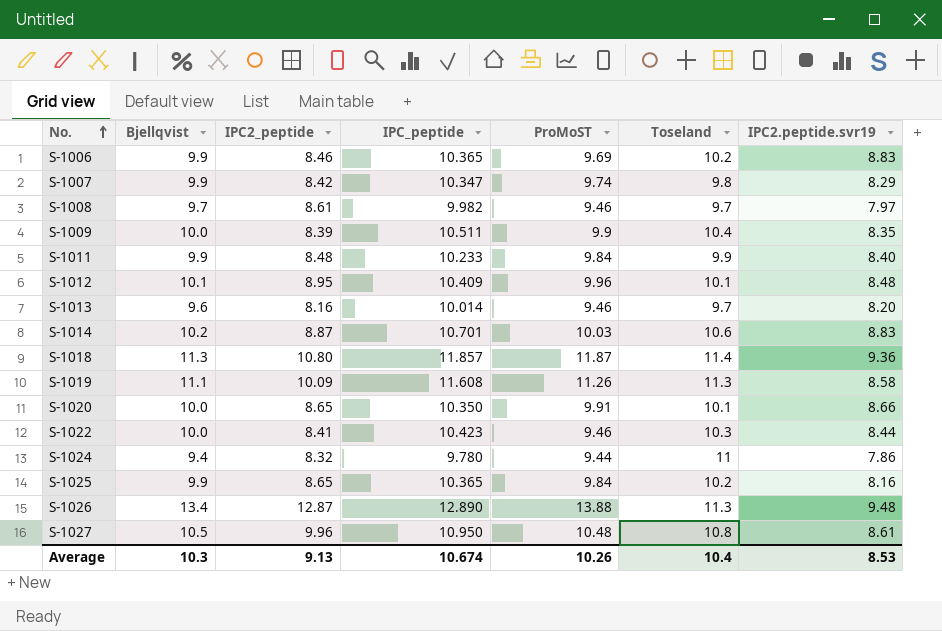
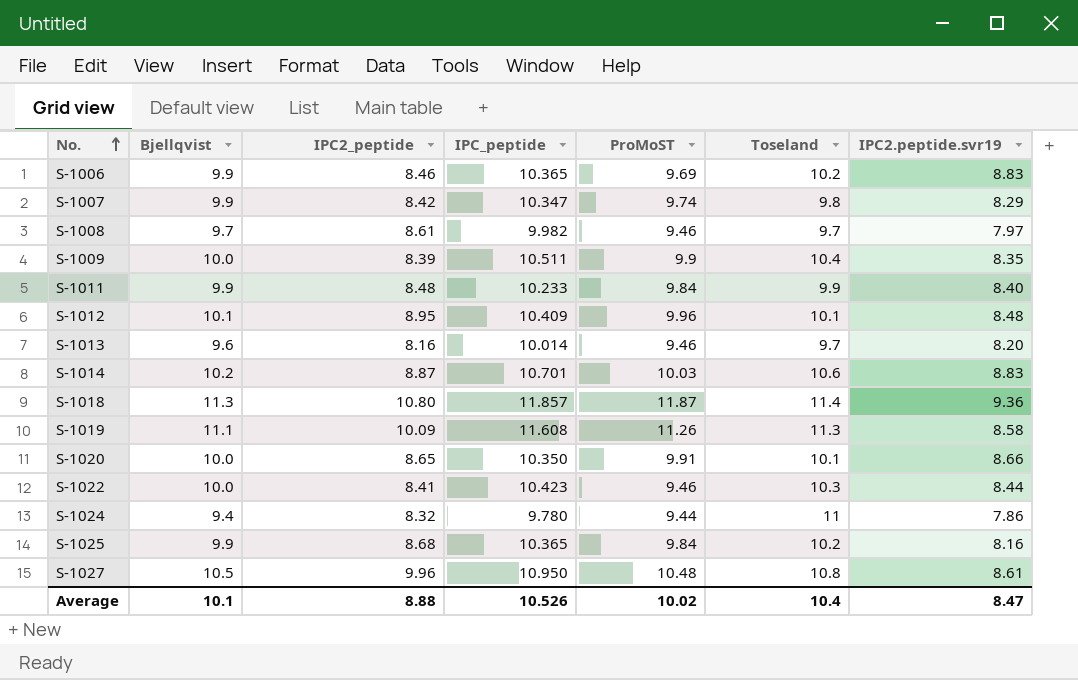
row S-1026: 13.4 | 12.87 | 12.890 | 13.88 | 11.3 | 9.48 -> none
S-1025 | IPC2_peptide: 8.65 -> 8.68
Average | Bjellqvist: 10.3 -> 10.1
Average | IPC2_peptide: 9.13 -> 8.88
Average | IPC_peptide: 10.674 -> 10.526
Average | ProMoST: 10.26 -> 10.02
Average | IPC2.peptide.svr19: 8.53 -> 8.47

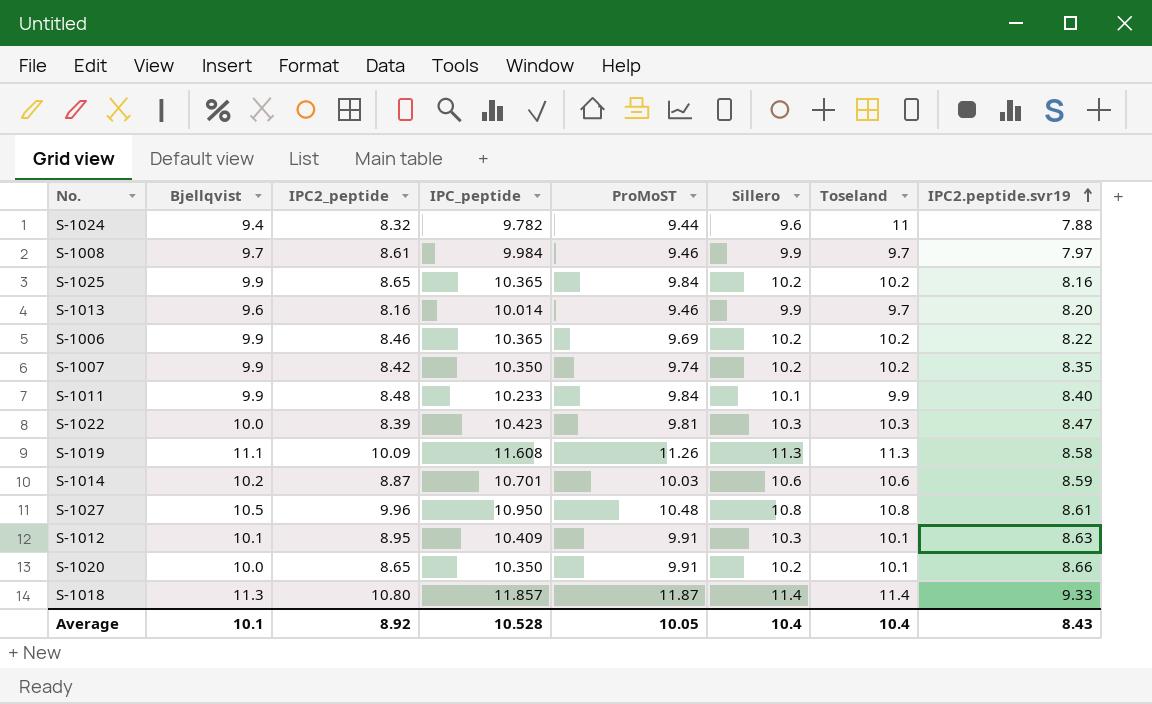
row order: No. ascending -> IPC2.peptide.svr19 ascending
column Sillero | position: none -> 6
row S-1009: 10.0 | 8.39 | 10.511 | 9.9 | 10.4 | 8.35 -> none
S-1024 | IPC_peptide: 9.780 -> 9.782
S-1024 | IPC2.peptide.svr19: 7.86 -> 7.88
S-1008 | IPC_peptide: 9.982 -> 9.984
S-1025 | IPC2_peptide: 8.68 -> 8.65
S-1006 | IPC2.peptide.svr19: 8.83 -> 8.22
S-1007 | IPC_peptide: 10.347 -> 10.350
S-1007 | Toseland: 9.8 -> 10.2
S-1007 | IPC2.peptide.svr19: 8.29 -> 8.35
S-1022 | IPC2_peptide: 8.41 -> 8.39
S-1022 | ProMoST: 9.46 -> 9.81
S-1022 | IPC2.peptide.svr19: 8.44 -> 8.47
S-1014 | IPC2.peptide.svr19: 8.83 -> 8.59
S-1012 | ProMoST: 9.96 -> 9.91
S-1012 | IPC2.peptide.svr19: 8.48 -> 8.63
S-1018 | IPC2.peptide.svr19: 9.36 -> 9.33
Average | IPC2_peptide: 8.88 -> 8.92
Average | IPC_peptide: 10.526 -> 10.528
Average | ProMoST: 10.02 -> 10.05
Average | IPC2.peptide.svr19: 8.47 -> 8.43

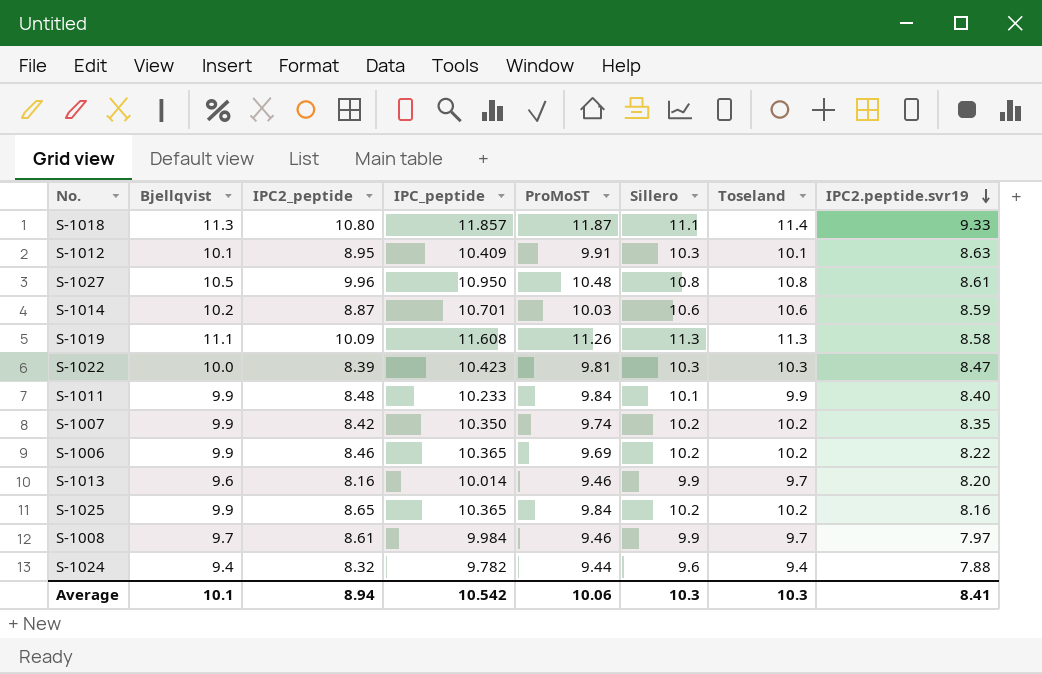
row order: IPC2.peptide.svr19 ascending -> IPC2.peptide.svr19 descending
row S-1020: 10.0 | 8.65 | 10.350 | 9.91 | 10.2 | 10.1 | 8.66 -> none
S-1018 | Sillero: 11.4 -> 11.1
S-1024 | Toseland: 11 -> 9.4
Average | IPC2_peptide: 8.92 -> 8.94
Average | IPC_peptide: 10.528 -> 10.542
Average | ProMoST: 10.05 -> 10.06
Average | Sillero: 10.4 -> 10.3
Average | Toseland: 10.4 -> 10.3
Average | IPC2.peptide.svr19: 8.43 -> 8.41

